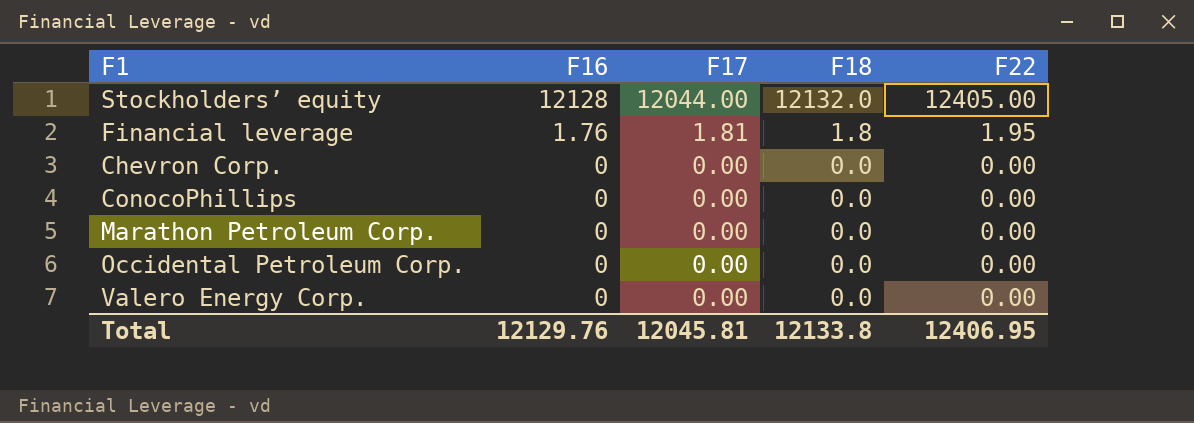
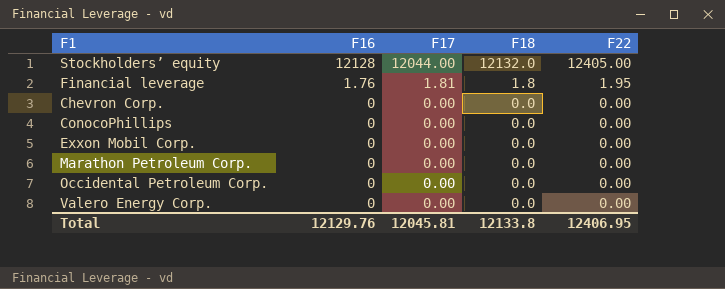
row Exxon Mobil Corp.: none -> 0 | 0.00 | 0.0 | 0.00

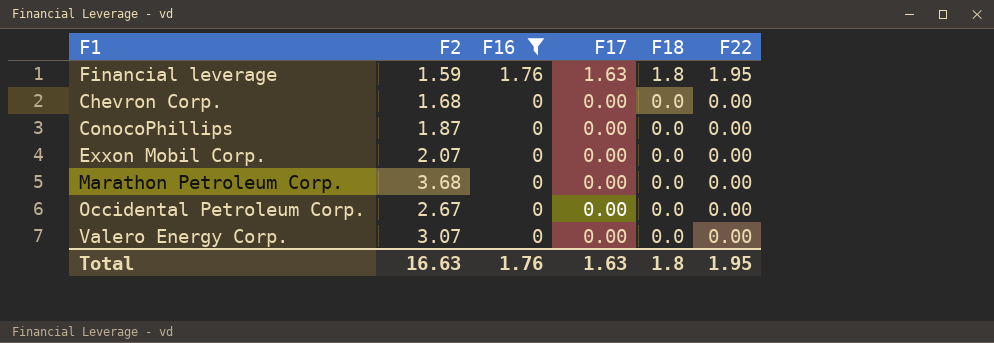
filter: none -> F16 != 12128
column F2 | position: none -> 2
Financial leverage | F17: 1.81 -> 1.63
Total | F16: 12129.76 -> 1.76
Total | F17: 12045.81 -> 1.63
Total | F18: 12133.8 -> 1.8
Total | F22: 12406.95 -> 1.95

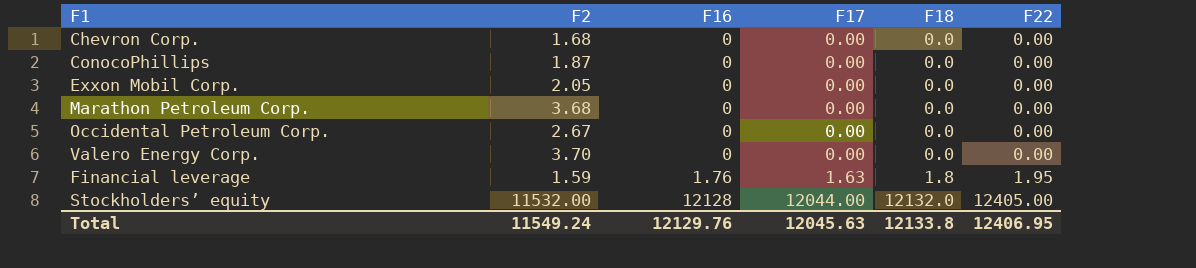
filter: F16 != 12128 -> none
row order: F16 descending -> F16 ascending
Exxon Mobil Corp. | F2: 2.07 -> 2.05
Valero Energy Corp. | F2: 3.07 -> 3.70
Total | F2: 16.63 -> 11549.24
Total | F16: 1.76 -> 12129.76
Total | F17: 1.63 -> 12045.63
Total | F18: 1.8 -> 12133.8
Total | F22: 1.95 -> 12406.95

